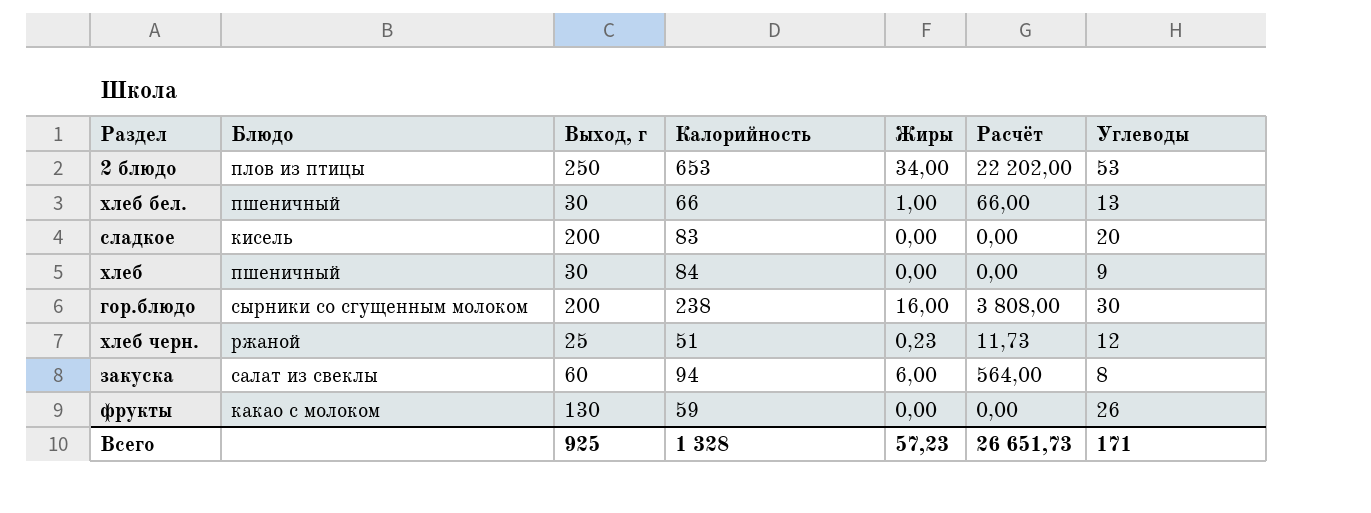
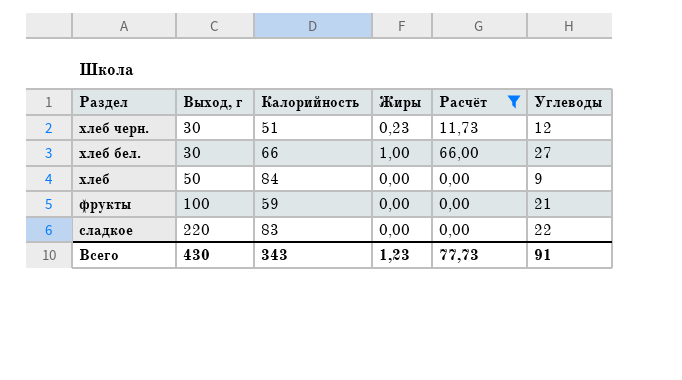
filter: none -> Расчёт <= 66,00
row order: none -> Раздел descending
column Блюдо | position: 2 -> none
хлеб черн. | Выход, г: 25 -> 30
хлеб бел. | Углеводы: 13 -> 27
хлеб | Выход, г: 30 -> 50
фрукты | Выход, г: 130 -> 100
фрукты | Углеводы: 26 -> 21
сладкое | Выход, г: 200 -> 220
сладкое | Углеводы: 20 -> 22
Всего | Выход, г: 925 -> 430
Всего | Калорийность: 1 328 -> 343
Всего | Жиры: 57,23 -> 1,23
Всего | Расчёт: 26 651,73 -> 77,73
Всего | Углеводы: 171 -> 91

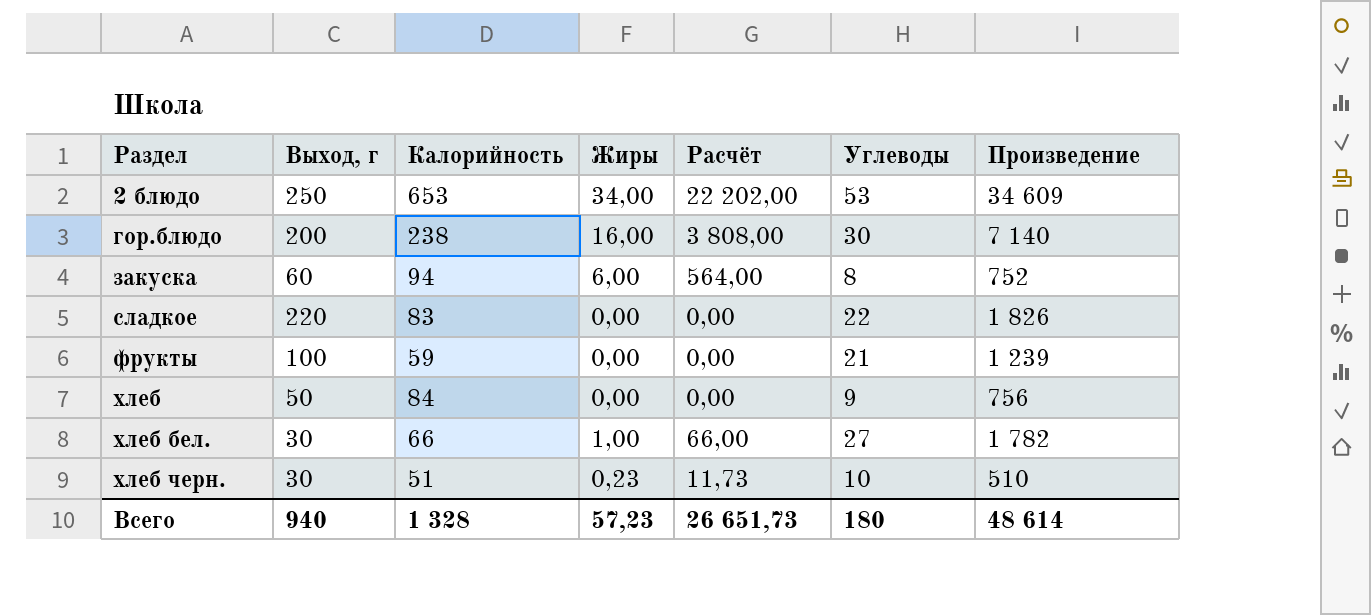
filter: Расчёт <= 66,00 -> none
row order: Раздел descending -> Раздел ascending
column Произведение | formula: none -> [Калорийность] * [Углеводы]
хлеб черн. | Углеводы: 12 -> 10
Всего | Выход, г: 430 -> 940
Всего | Калорийность: 343 -> 1 328
Всего | Жиры: 1,23 -> 57,23
Всего | Расчёт: 77,73 -> 26 651,73
Всего | Углеводы: 91 -> 180

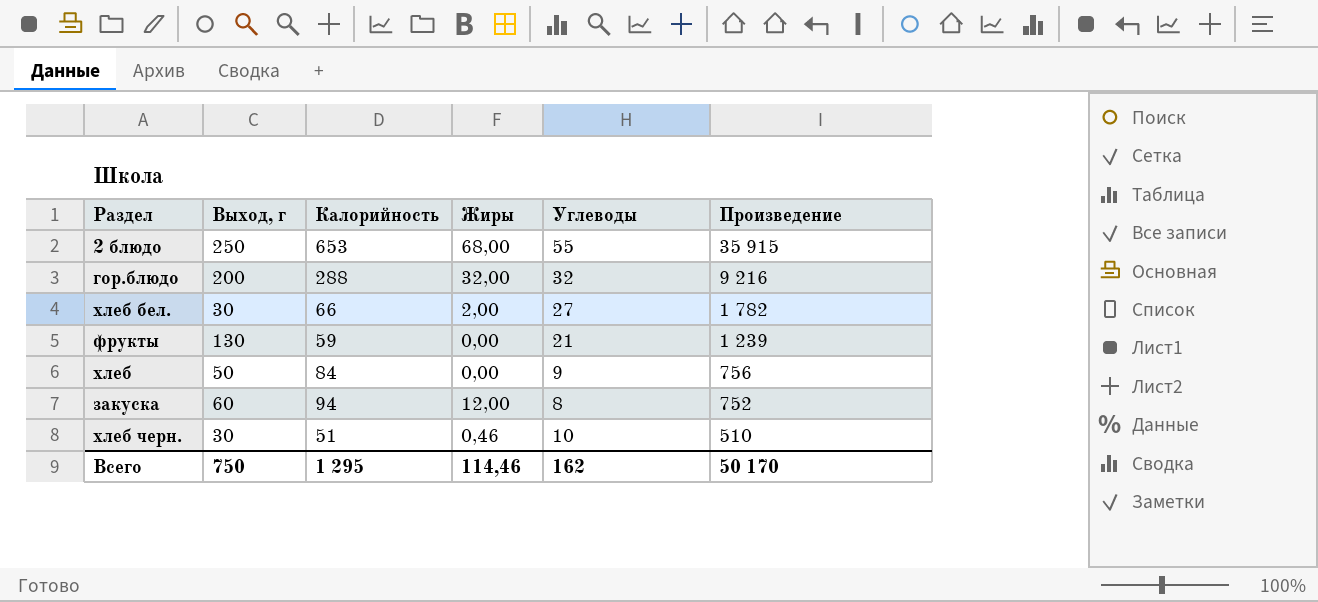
row order: Раздел ascending -> Произведение descending
column Расчёт | formula: [Калорийность] * [Жиры] -> none
row сладкое: 220 | 83 | 0,00 | 0,00 | 22 | 1 826 -> none
2 блюдо | Жиры: 34,00 -> 68,00
2 блюдо | Углеводы: 53 -> 55
2 блюдо | Произведение: 34 609 -> 35 915
гор.блюдо | Калорийность: 238 -> 288
гор.блюдо | Жиры: 16,00 -> 32,00
гор.блюдо | Углеводы: 30 -> 32
гор.блюдо | Произведение: 7 140 -> 9 216
хлеб бел. | Жиры: 1,00 -> 2,00
фрукты | Выход, г: 100 -> 130
закуска | Жиры: 6,00 -> 12,00
хлеб черн. | Жиры: 0,23 -> 0,46
Всего | Выход, г: 940 -> 750
Всего | Калорийность: 1 328 -> 1 295
Всего | Жиры: 57,23 -> 114,46
Всего | Углеводы: 180 -> 162
Всего | Произведение: 48 614 -> 50 170

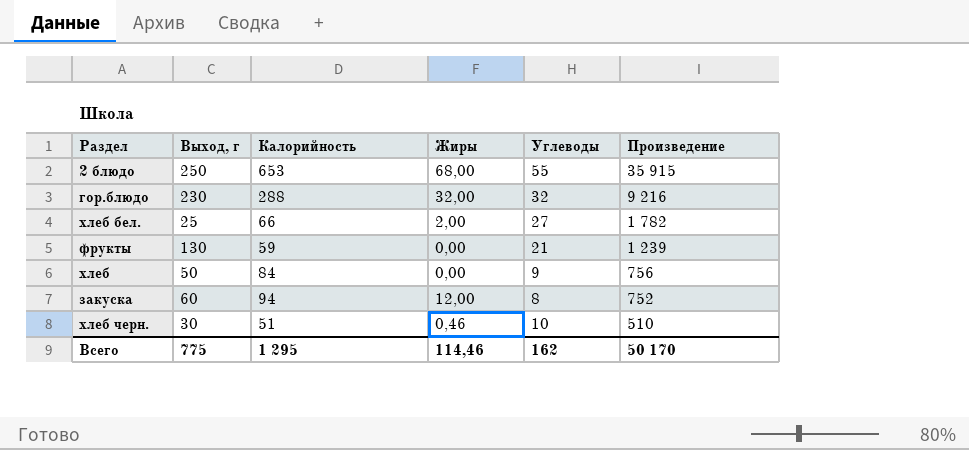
гор.блюдо | Выход, г: 200 -> 230
хлеб бел. | Выход, г: 30 -> 25
Всего | Выход, г: 750 -> 775

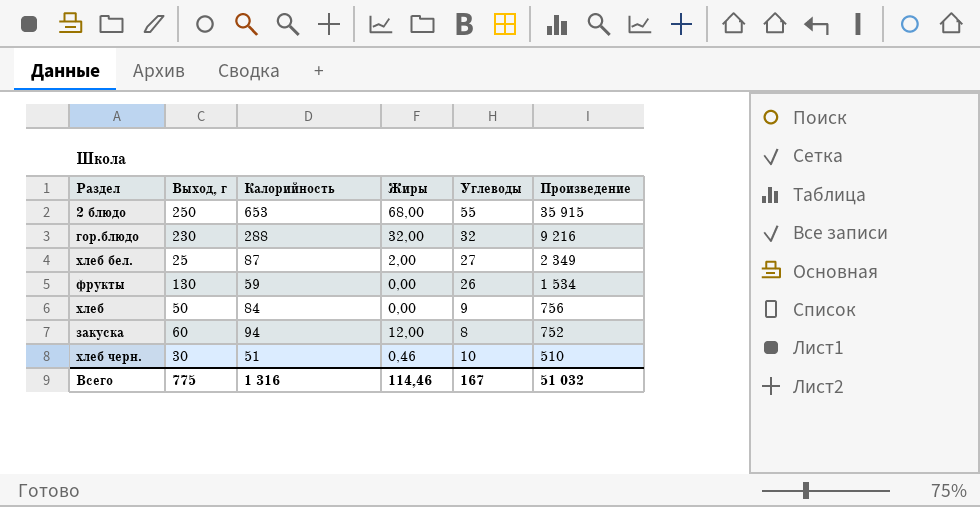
хлеб бел. | Калорийность: 66 -> 87
хлеб бел. | Произведение: 1 782 -> 2 349
фрукты | Углеводы: 21 -> 26
фрукты | Произведение: 1 239 -> 1 534
Всего | Калорийность: 1 295 -> 1 316
Всего | Углеводы: 162 -> 167
Всего | Произведение: 50 170 -> 51 032

